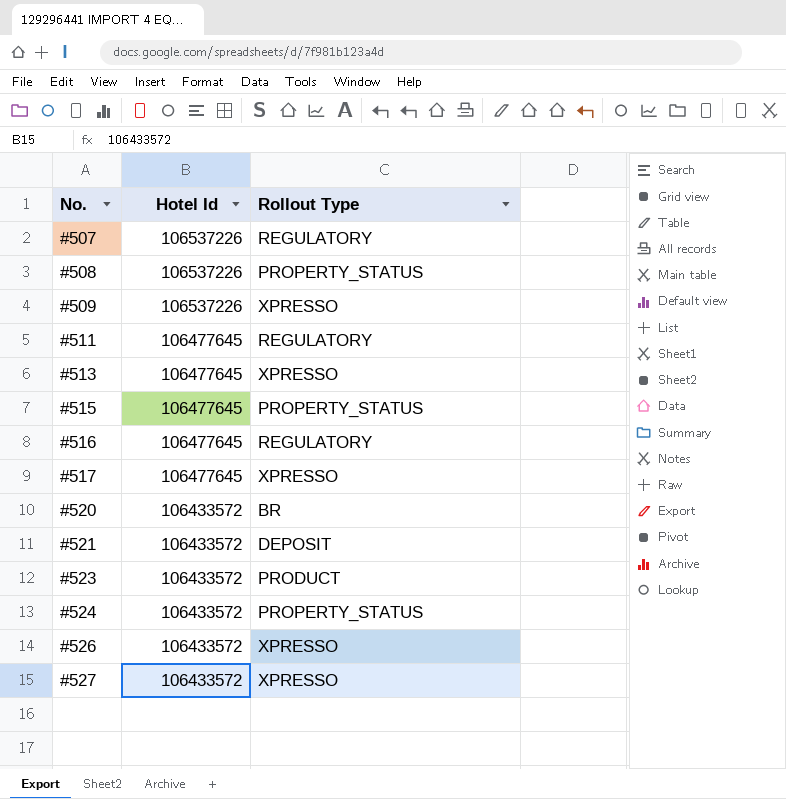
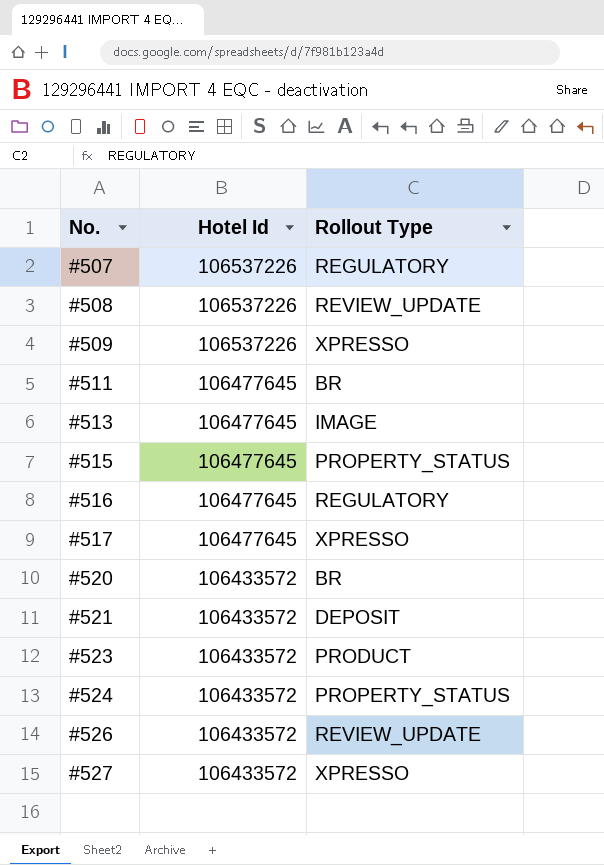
#508 | Rollout Type: PROPERTY_STATUS -> REVIEW_UPDATE
#511 | Rollout Type: REGULATORY -> BR
#513 | Rollout Type: XPRESSO -> IMAGE
#526 | Rollout Type: XPRESSO -> REVIEW_UPDATE

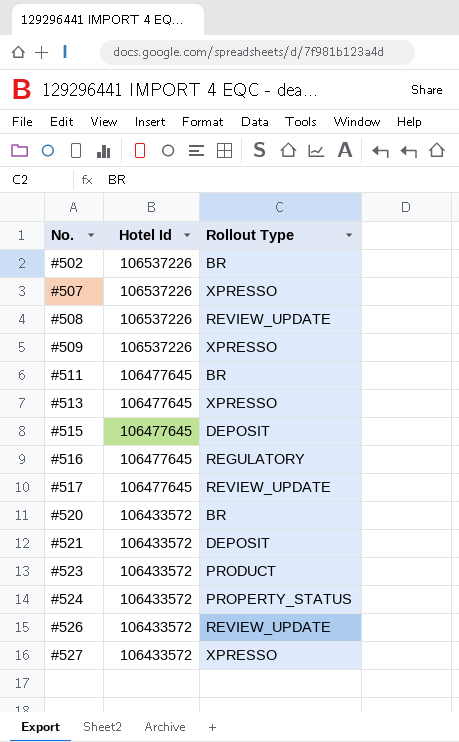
row #502: none -> 106537226 | BR
#507 | Rollout Type: REGULATORY -> XPRESSO
#513 | Rollout Type: IMAGE -> XPRESSO
#515 | Rollout Type: PROPERTY_STATUS -> DEPOSIT
#517 | Rollout Type: XPRESSO -> REVIEW_UPDATE

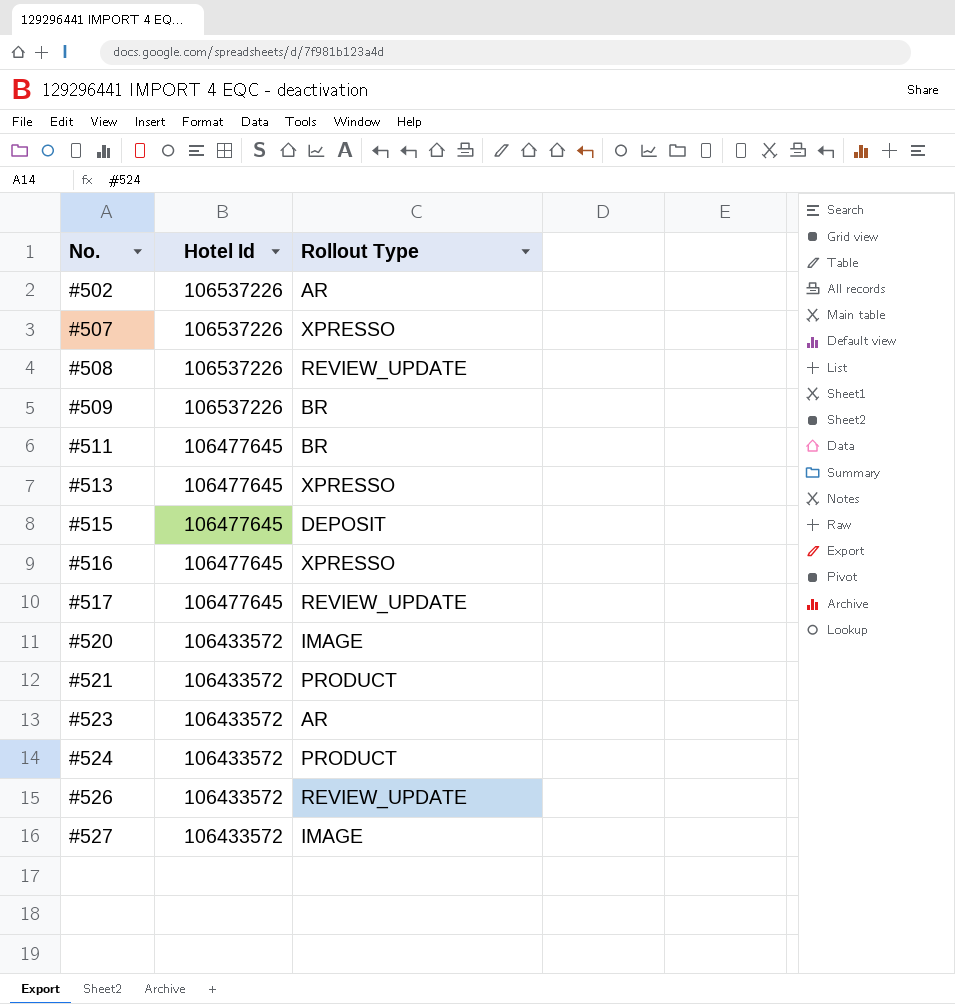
#502 | Rollout Type: BR -> AR
#509 | Rollout Type: XPRESSO -> BR
#516 | Rollout Type: REGULATORY -> XPRESSO
#520 | Rollout Type: BR -> IMAGE
#521 | Rollout Type: DEPOSIT -> PRODUCT
#523 | Rollout Type: PRODUCT -> AR
#524 | Rollout Type: PROPERTY_STATUS -> PRODUCT
#527 | Rollout Type: XPRESSO -> IMAGE

